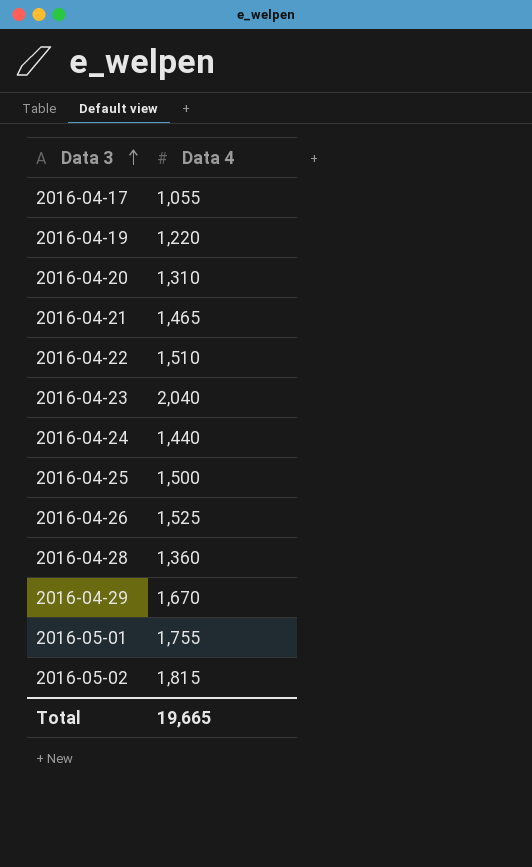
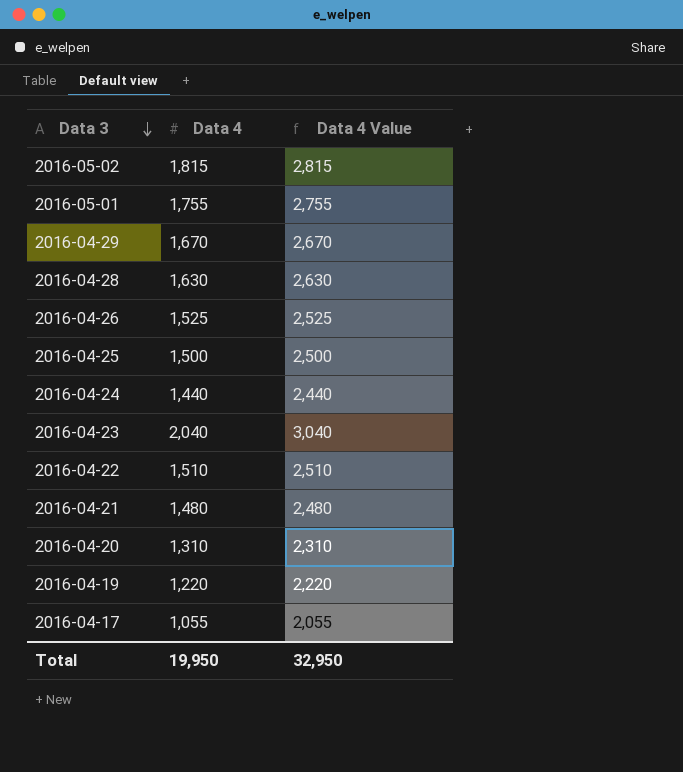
row order: Data 3 ascending -> Data 3 descending
column Data 4 Value | formula: none -> [Data 4] + 1000
2016-04-28 | Data 4: 1,360 -> 1,630
2016-04-21 | Data 4: 1,465 -> 1,480
Total | Data 4: 19,665 -> 19,950

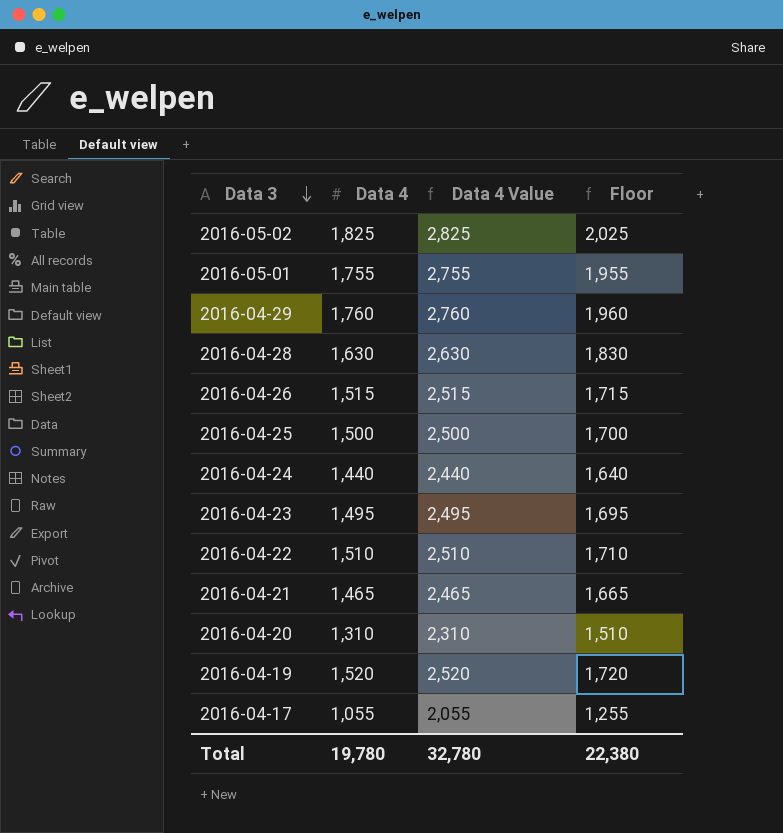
column Floor | formula: none -> [Data 4] + 200
2016-05-02 | Data 4: 1,815 -> 1,825
2016-05-02 | Data 4 Value: 2,815 -> 2,825
2016-04-29 | Data 4: 1,670 -> 1,760
2016-04-29 | Data 4 Value: 2,670 -> 2,760
2016-04-26 | Data 4: 1,525 -> 1,515
2016-04-26 | Data 4 Value: 2,525 -> 2,515
2016-04-23 | Data 4: 2,040 -> 1,495
2016-04-23 | Data 4 Value: 3,040 -> 2,495
2016-04-21 | Data 4: 1,480 -> 1,465
2016-04-21 | Data 4 Value: 2,480 -> 2,465
2016-04-19 | Data 4: 1,220 -> 1,520
2016-04-19 | Data 4 Value: 2,220 -> 2,520
Total | Data 4: 19,950 -> 19,780
Total | Data 4 Value: 32,950 -> 32,780

